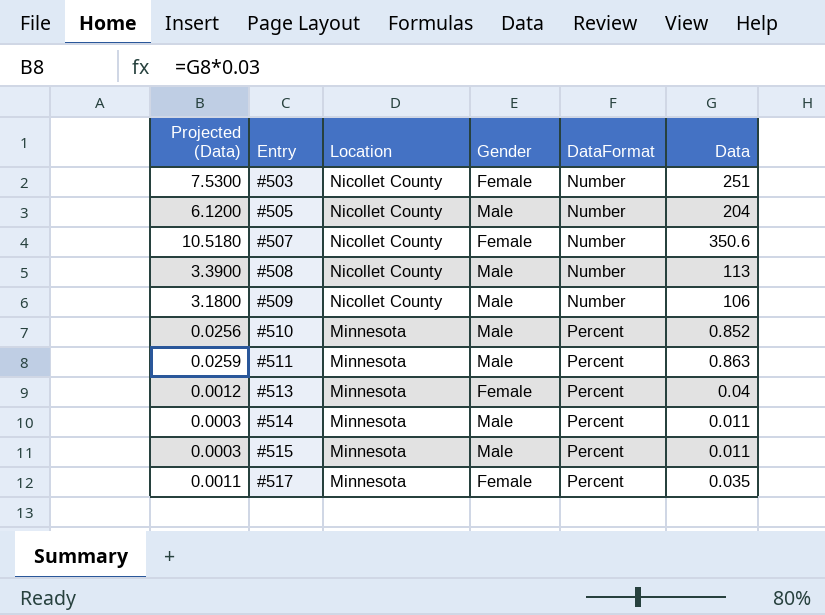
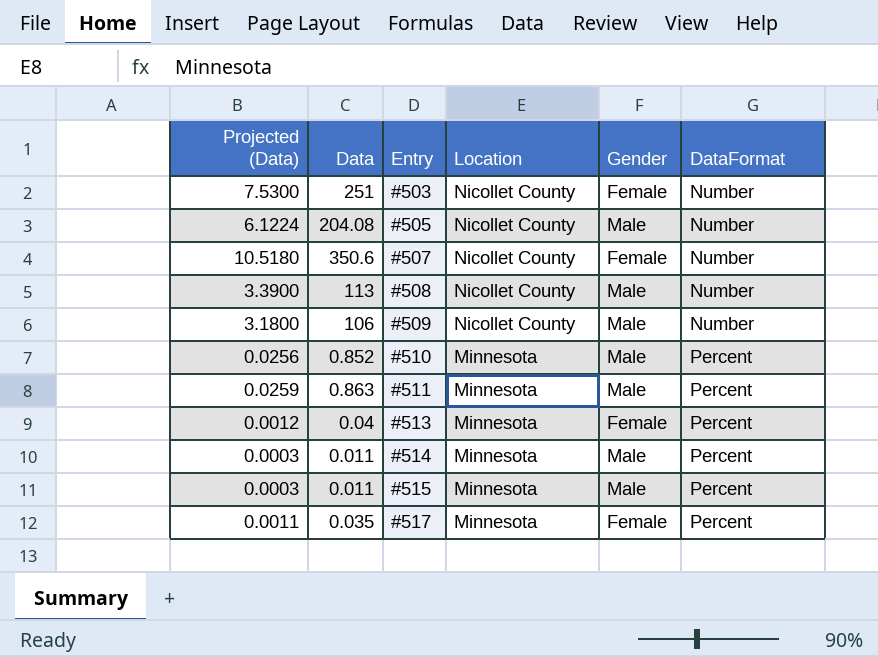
column Data | position: 6 -> 2
#505 | Projected (Data): 6.1200 -> 6.1224
#505 | Data: 204 -> 204.08

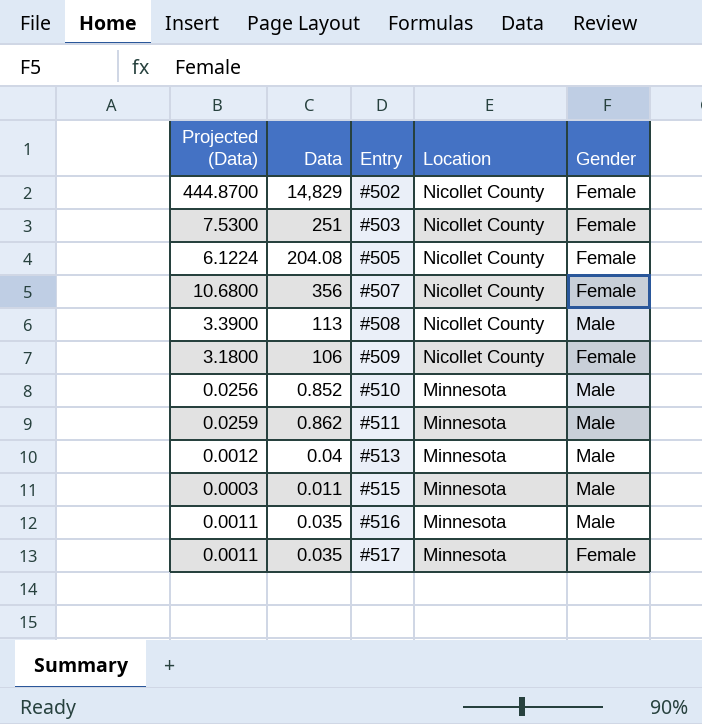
column DataFormat | position: 6 -> none
row #514: 0.0003 | 0.011 | Minnesota | Male | Percent -> none
row #502: none -> 444.8700 | 14,829 | Nicollet County | Female
#505 | Gender: Male -> Female
#507 | Projected (Data): 10.5180 -> 10.6800
#507 | Data: 350.6 -> 356
#509 | Gender: Male -> Female
#511 | Data: 0.863 -> 0.862
#513 | Gender: Female -> Male
row #516: none -> 0.0011 | 0.035 | Minnesota | Male

